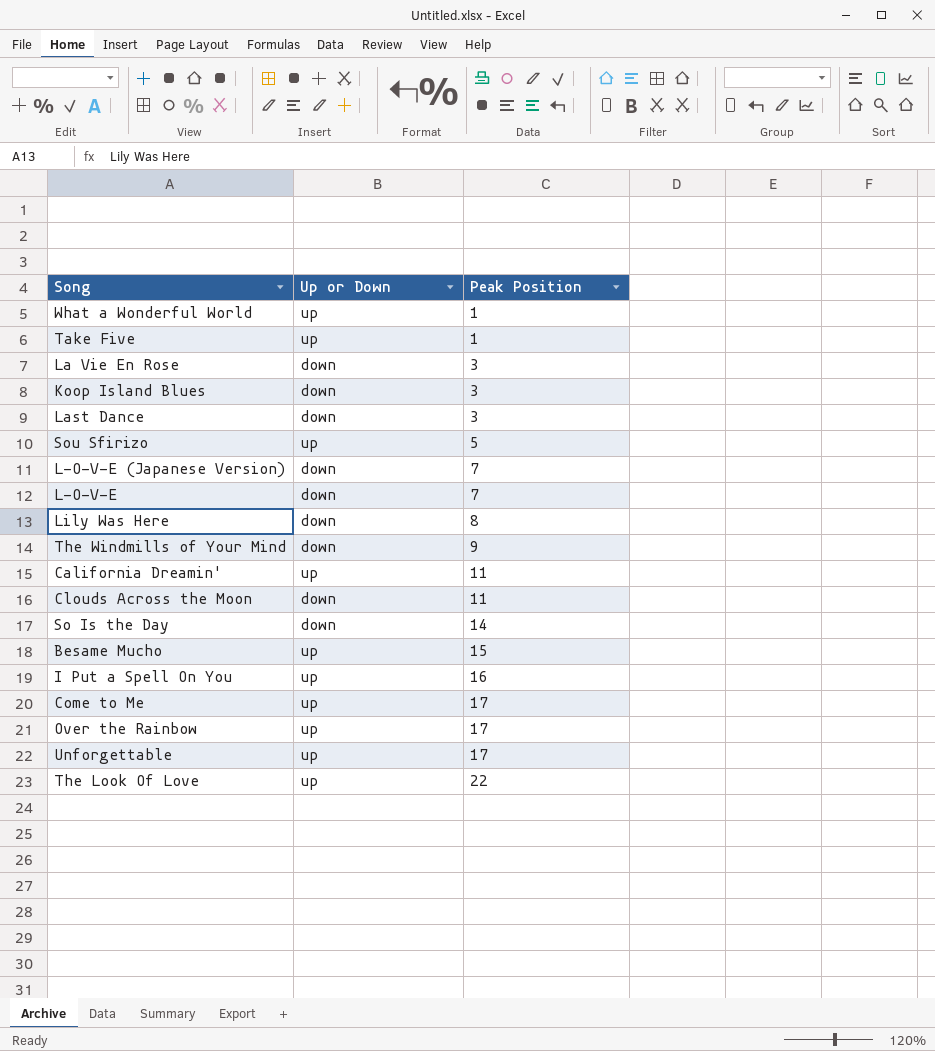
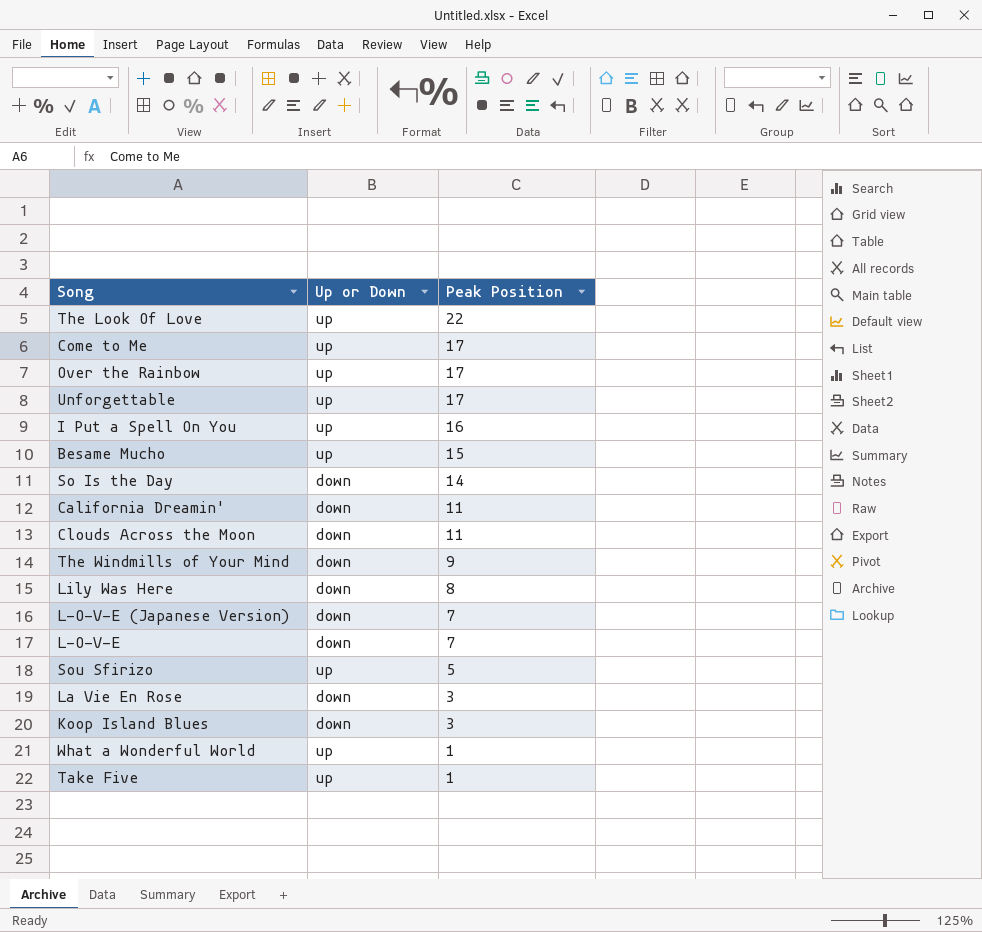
row order: Peak Position ascending -> Peak Position descending
row Last Dance: down | 3 -> none
California Dreamin' | Up or Down: up -> down

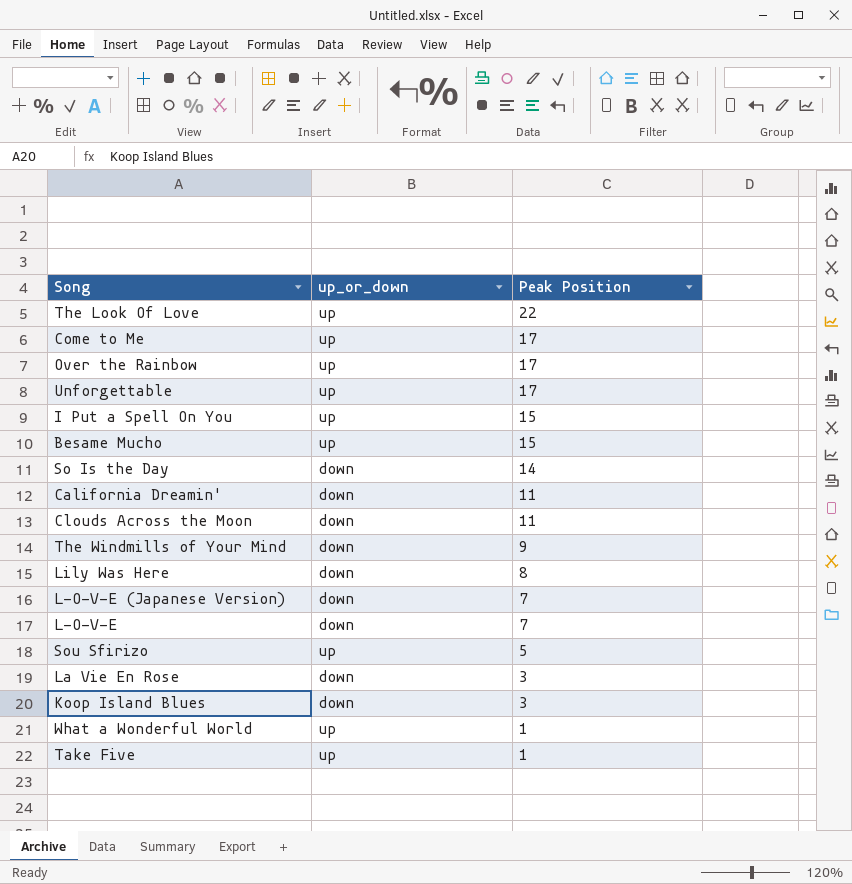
column name: Up or Down -> up_or_down
I Put a Spell On You | Peak Position: 16 -> 15

